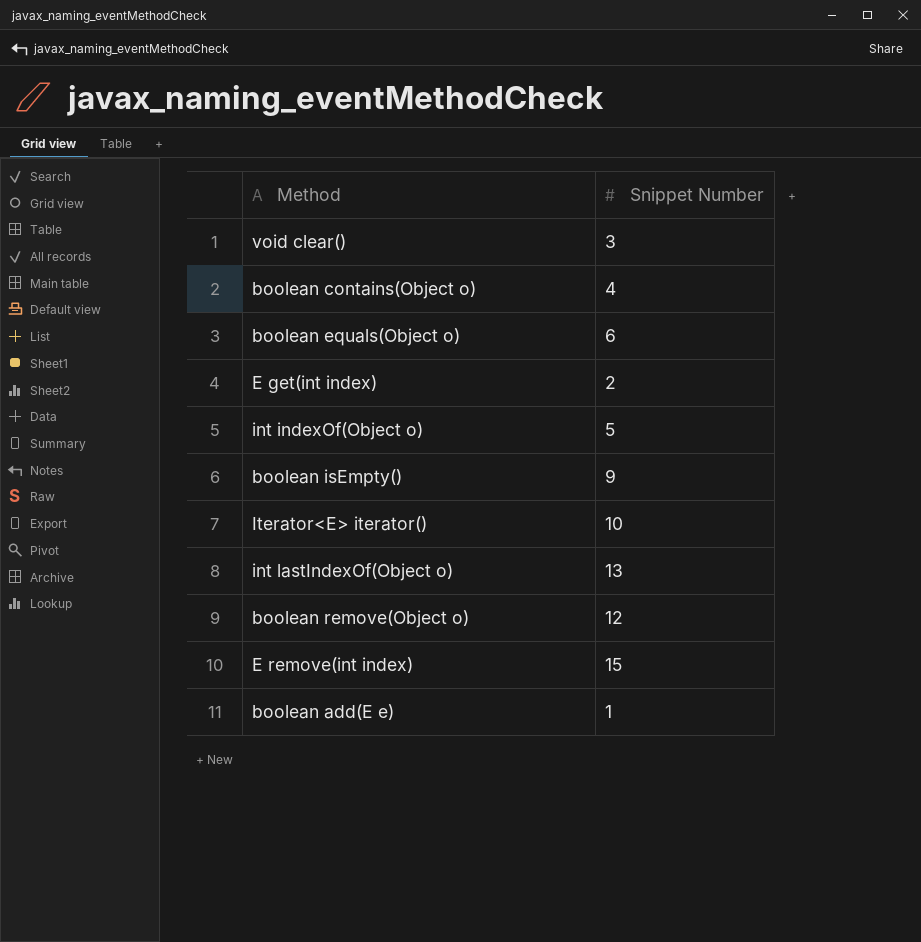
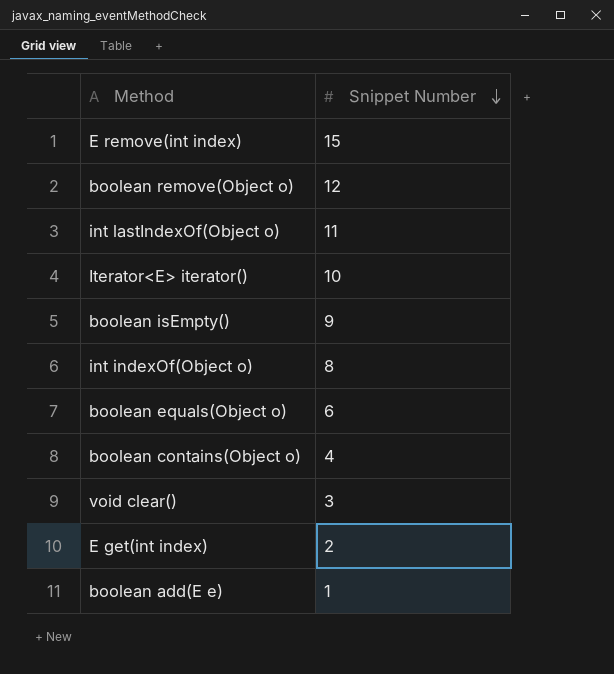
row order: none -> Snippet Number descending
int lastIndexOf(Object o) | Snippet Number: 13 -> 11
int indexOf(Object o) | Snippet Number: 5 -> 8

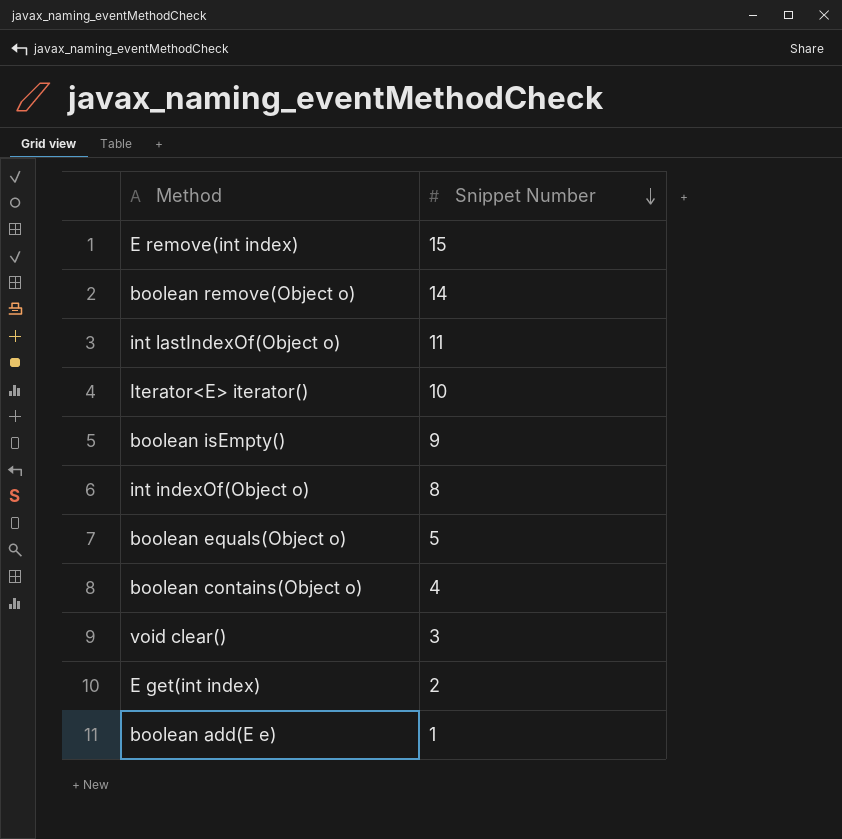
boolean remove(Object o) | Snippet Number: 12 -> 14
boolean equals(Object o) | Snippet Number: 6 -> 5

